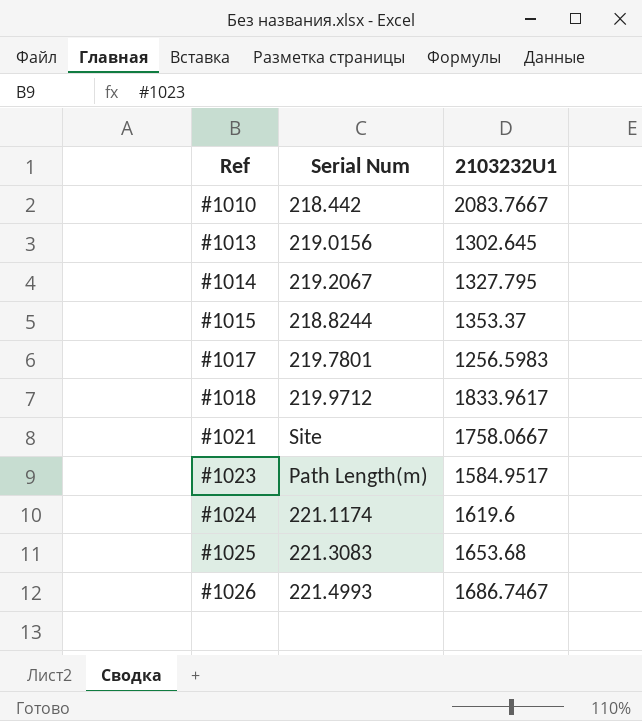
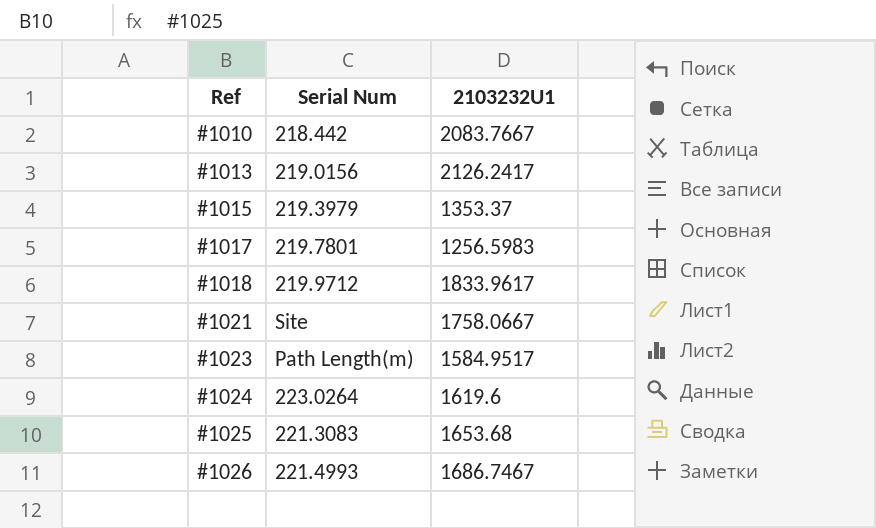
row #1014: 219.2067 | 1327.795 -> none
#1013 | 2103232U1: 1302.645 -> 2126.2417
#1015 | Serial Num: 218.8244 -> 219.3979
#1024 | Serial Num: 221.1174 -> 223.0264

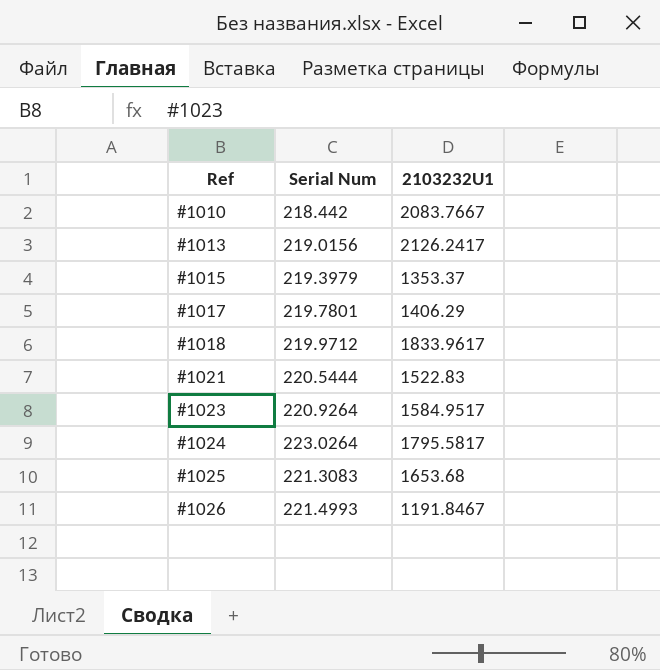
#1017 | 2103232U1: 1256.5983 -> 1406.29
#1021 | Serial Num: Site -> 220.5444
#1021 | 2103232U1: 1758.0667 -> 1522.83
#1023 | Serial Num: Path Length(m) -> 220.9264
#1024 | 2103232U1: 1619.6 -> 1795.5817
#1026 | 2103232U1: 1686.7467 -> 1191.8467

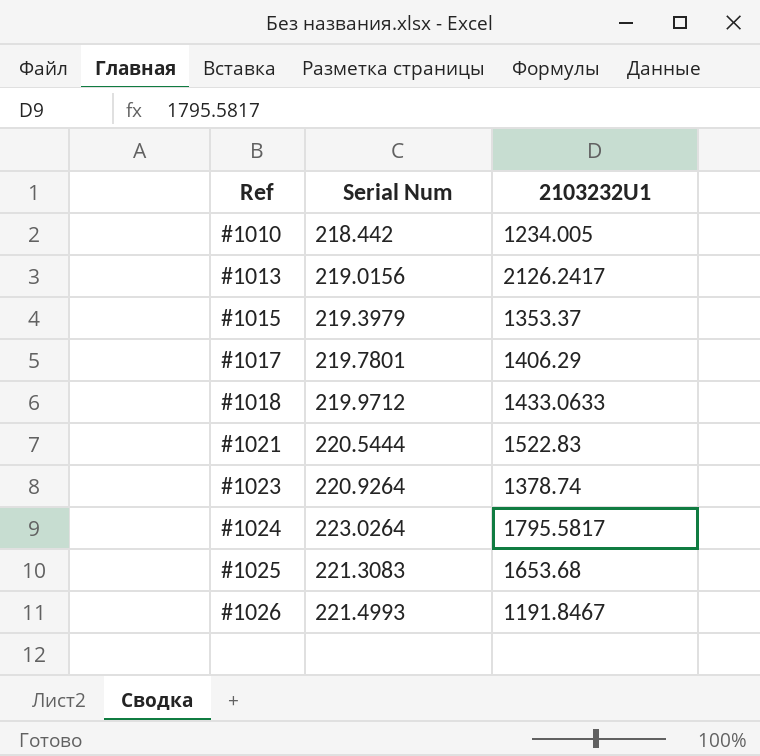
#1010 | 2103232U1: 2083.7667 -> 1234.005
#1018 | 2103232U1: 1833.9617 -> 1433.0633
#1023 | 2103232U1: 1584.9517 -> 1378.74

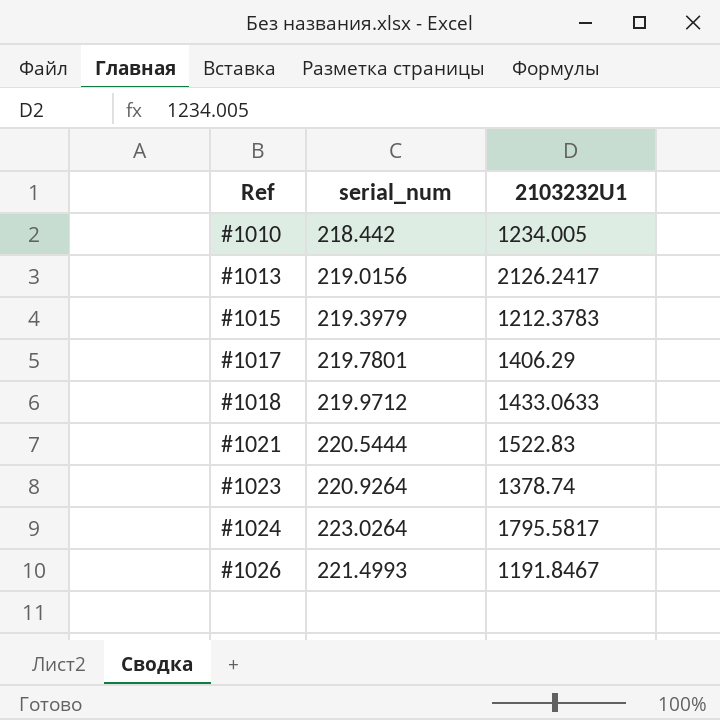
column name: Serial Num -> serial_num
row #1025: 221.3083 | 1653.68 -> none
#1015 | 2103232U1: 1353.37 -> 1212.3783

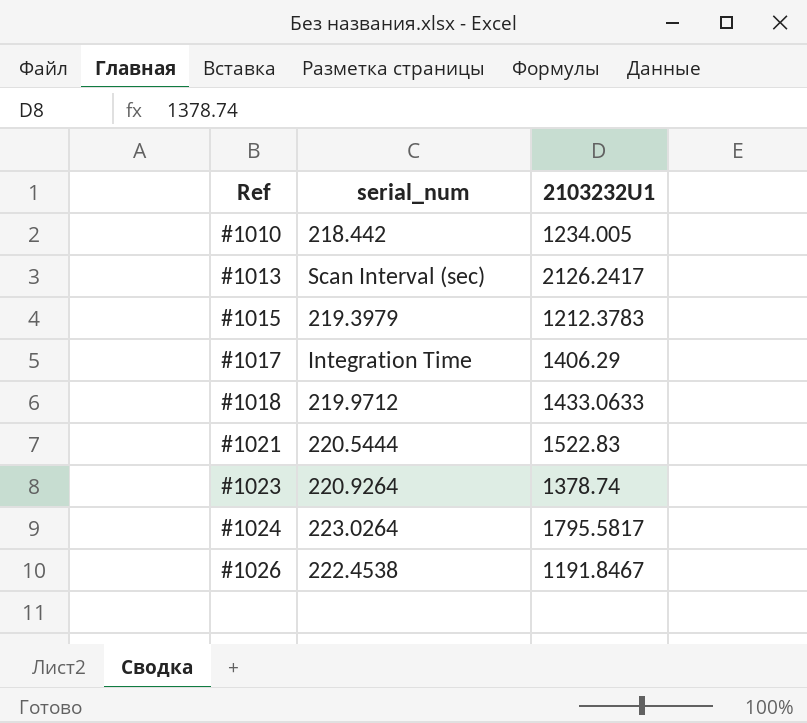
#1013 | serial_num: 219.0156 -> Scan Interval (sec)
#1017 | serial_num: 219.7801 -> Integration Time
#1026 | serial_num: 221.4993 -> 222.4538

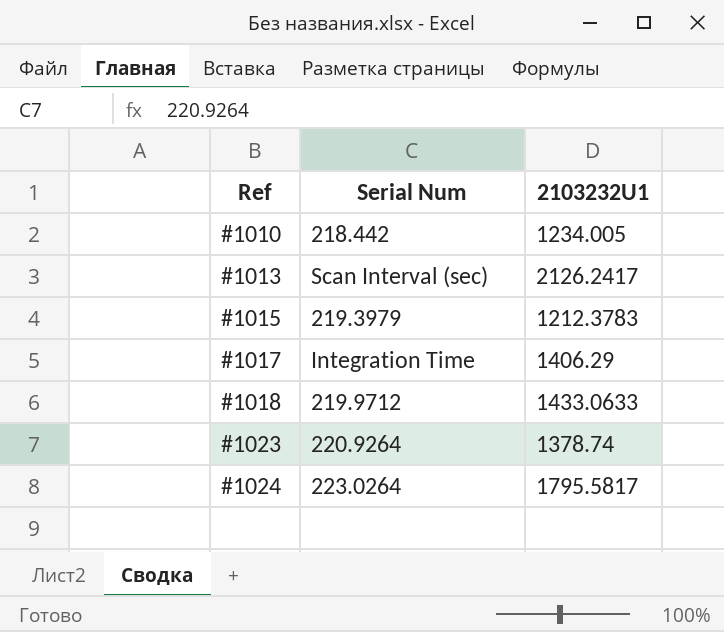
column name: serial_num -> Serial Num
row #1021: 220.5444 | 1522.83 -> none
row #1026: 222.4538 | 1191.8467 -> none

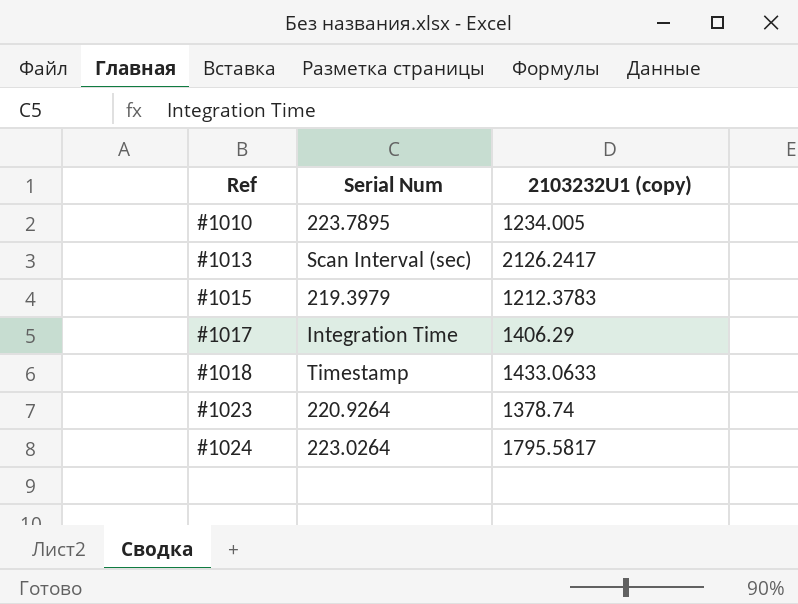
column name: 2103232U1 -> 2103232U1 (copy)
#1010 | Serial Num: 218.442 -> 223.7895
#1018 | Serial Num: 219.9712 -> Timestamp

